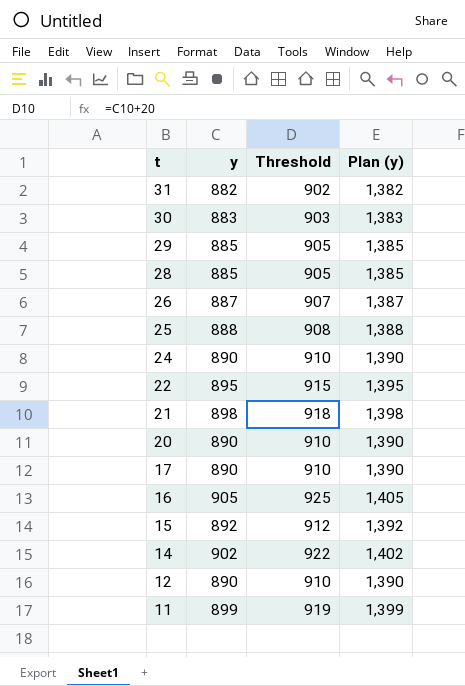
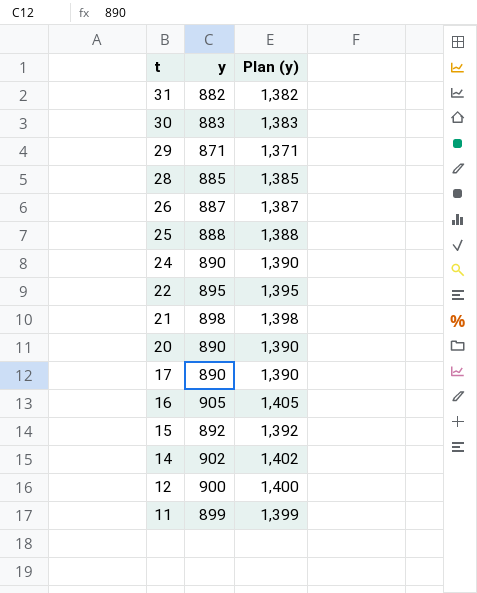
column Threshold | formula: [y] + 20 -> none
29 | y: 885 -> 871
29 | Plan (y): 1,385 -> 1,371
12 | y: 890 -> 900
12 | Plan (y): 1,390 -> 1,400

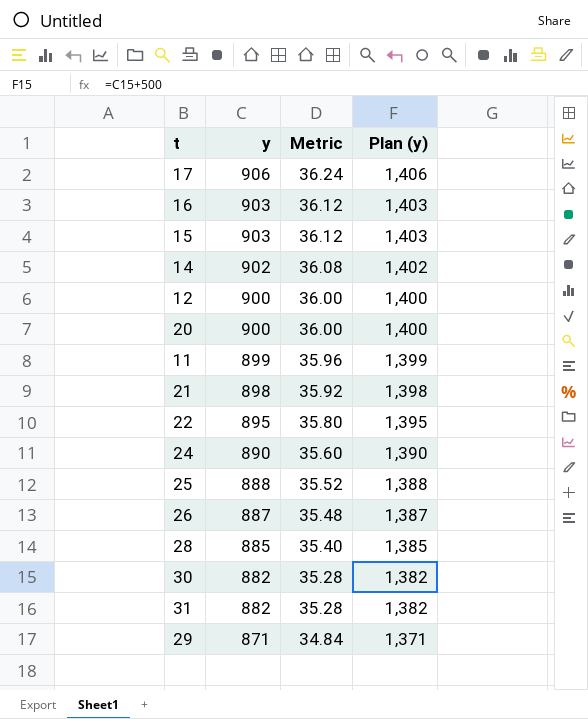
row order: t descending -> y descending
column Metric | formula: none -> [y] * 0.04
17 | y: 890 -> 906
17 | Plan (y): 1,390 -> 1,406
16 | y: 905 -> 903
16 | Plan (y): 1,405 -> 1,403
15 | y: 892 -> 903
15 | Plan (y): 1,392 -> 1,403
20 | y: 890 -> 900
20 | Plan (y): 1,390 -> 1,400
30 | y: 883 -> 882
30 | Plan (y): 1,383 -> 1,382

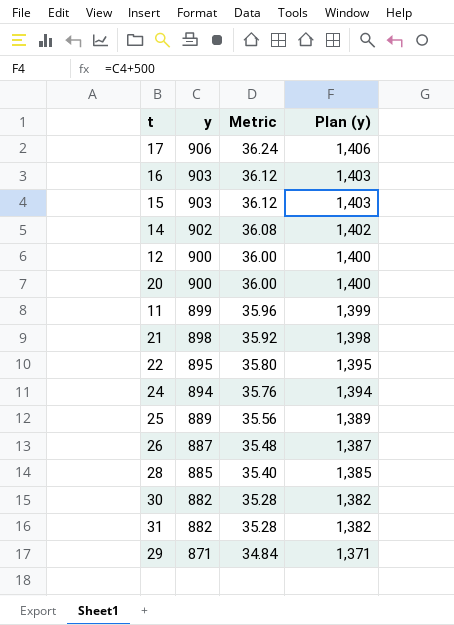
24 | y: 890 -> 894
24 | Metric: 35.60 -> 35.76
24 | Plan (y): 1,390 -> 1,394
25 | y: 888 -> 889
25 | Metric: 35.52 -> 35.56
25 | Plan (y): 1,388 -> 1,389

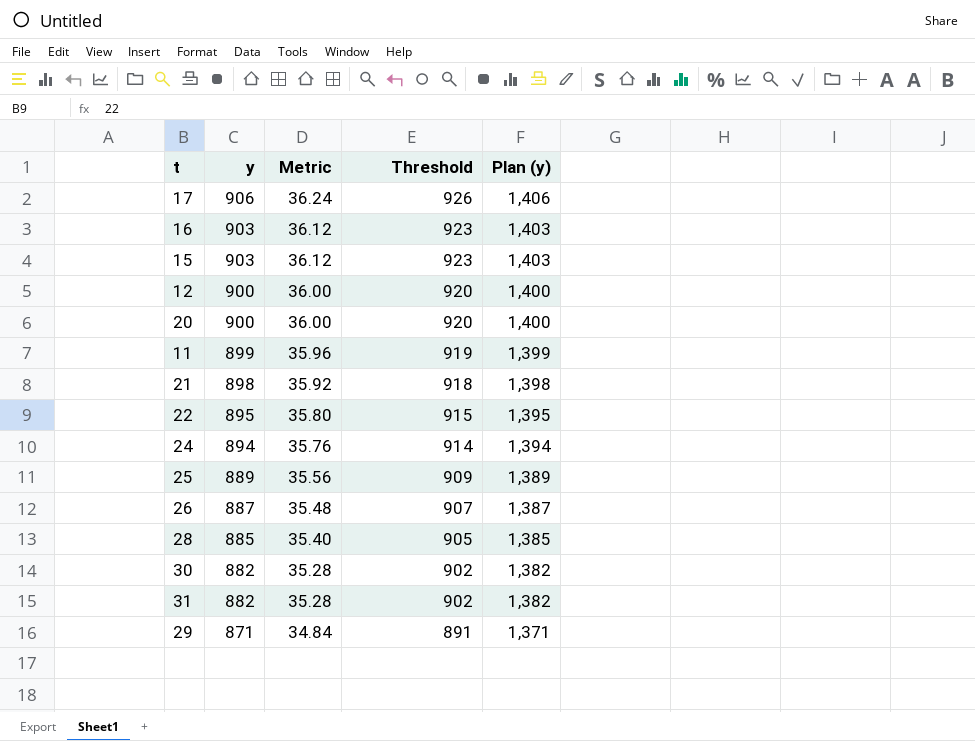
column Threshold | formula: none -> [y] + 20
row 14: 902 | 36.08 | 1,402 -> none

